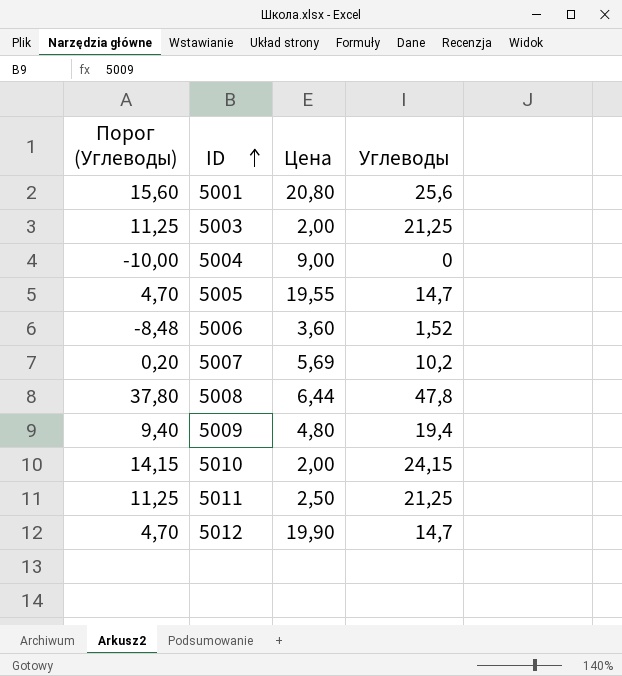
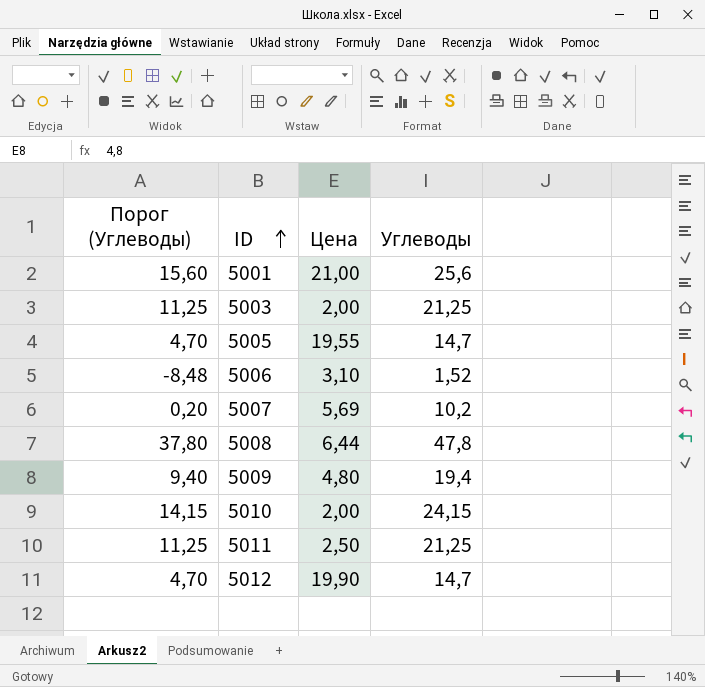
row 5004: -10,00 | 9,00 | 0 -> none
5001 | Цена: 20,80 -> 21,00
5006 | Цена: 3,60 -> 3,10

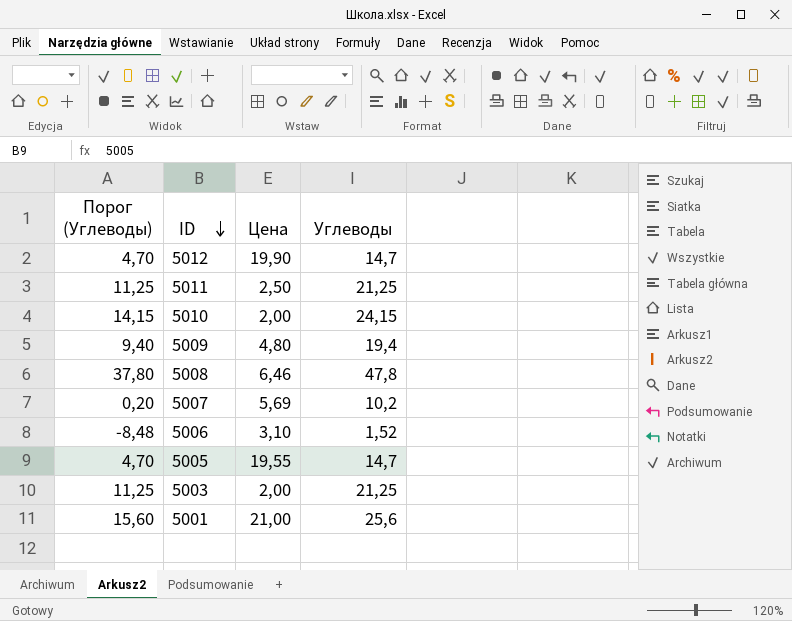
row order: ID ascending -> ID descending
5008 | Цена: 6,44 -> 6,46

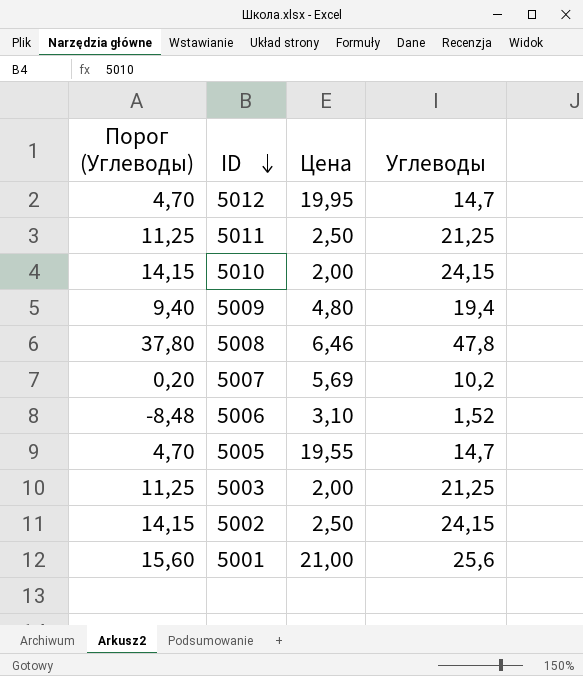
5012 | Цена: 19,90 -> 19,95
row 5002: none -> 14,15 | 2,50 | 24,15

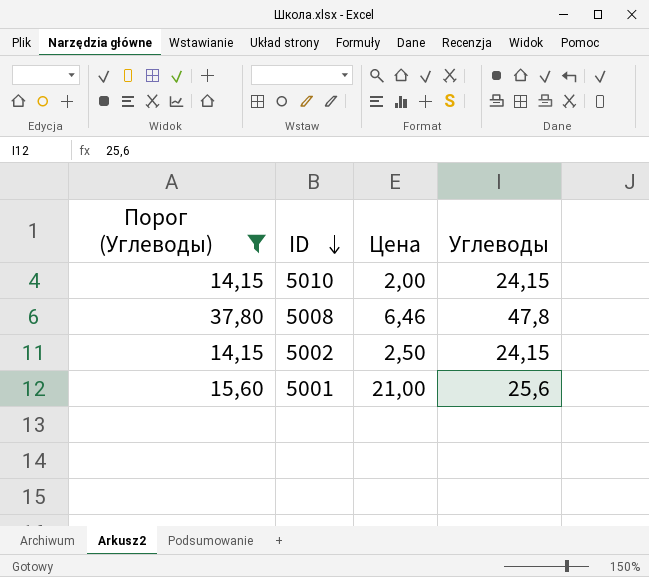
filter: none -> Порог (Углеводы) >= 14,15

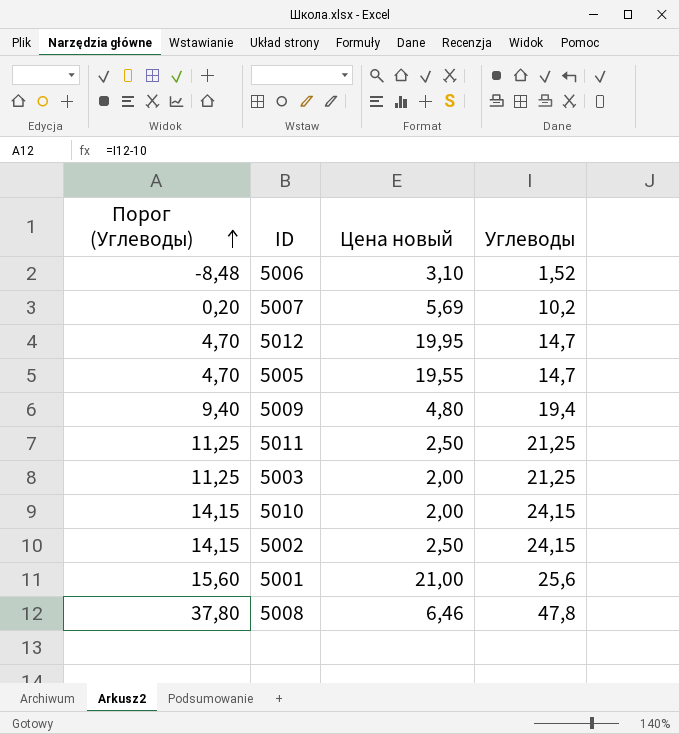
filter: Порог (Углеводы) >= 14,15 -> none
row order: ID descending -> Порог (Углеводы) ascending
column name: Цена -> Цена новый

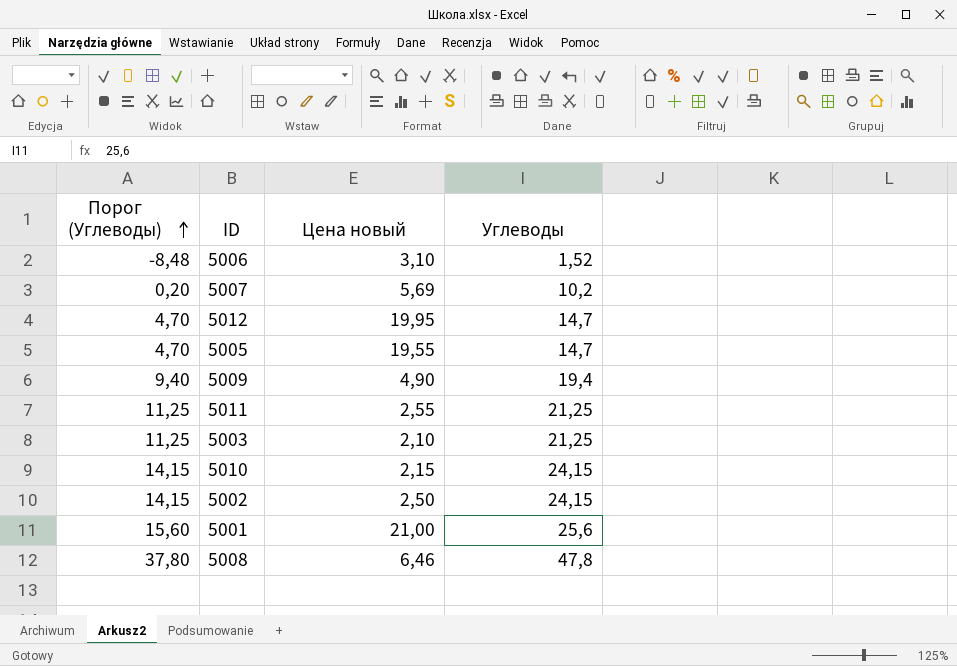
5009 | Цена новый: 4,80 -> 4,90
5011 | Цена новый: 2,50 -> 2,55
5003 | Цена новый: 2,00 -> 2,10
5010 | Цена новый: 2,00 -> 2,15

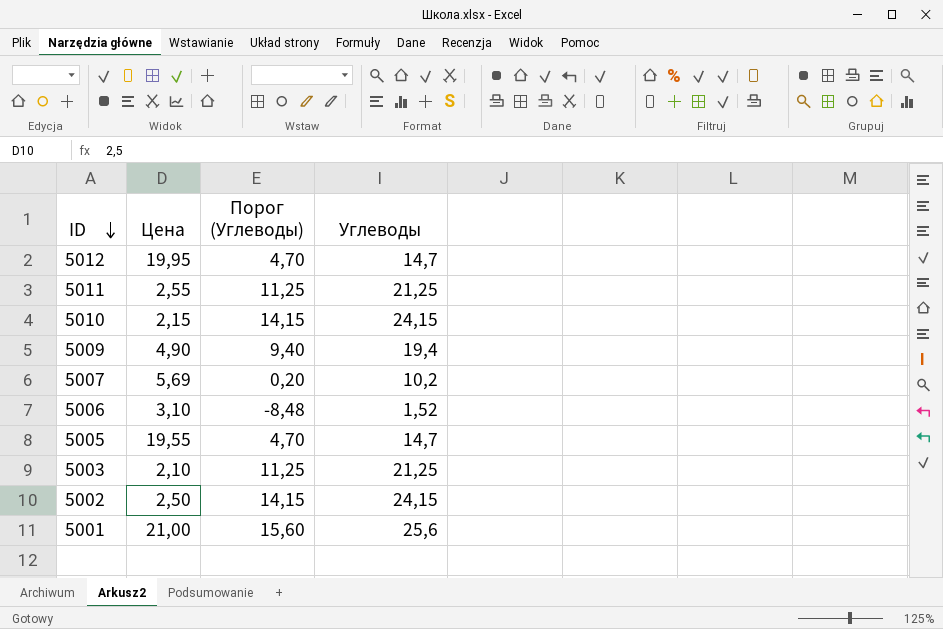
row order: Порог (Углеводы) ascending -> ID descending
column name: Цена новый -> Цена
column Порог (Углеводы) | position: 1 -> 3
row 5008: 37,80 | 6,46 | 47,8 -> none

